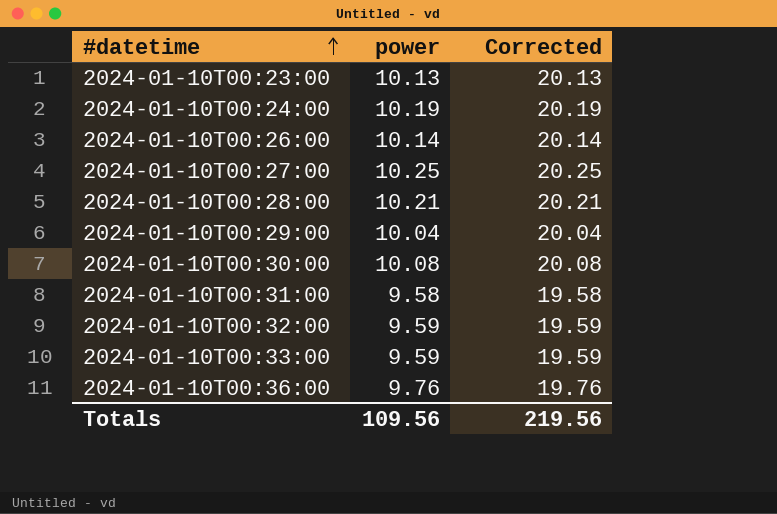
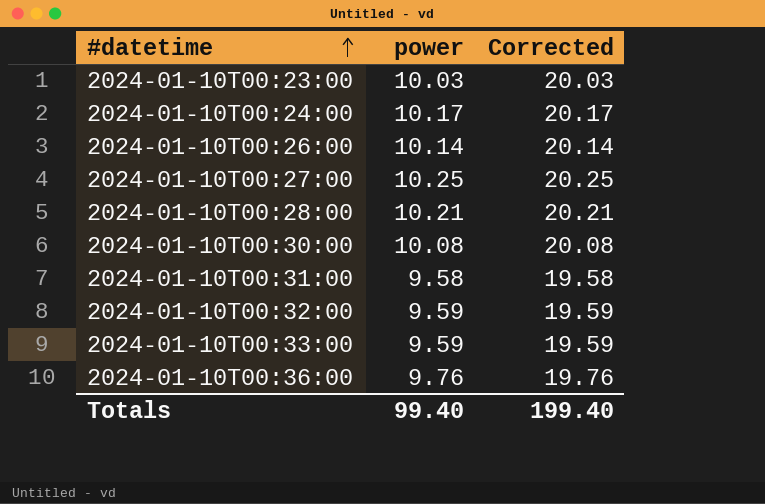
row 2024-01-10T00:29:00: 10.04 | 20.04 -> none
2024-01-10T00:23:00 | power: 10.13 -> 10.03
2024-01-10T00:23:00 | Corrected: 20.13 -> 20.03
2024-01-10T00:24:00 | power: 10.19 -> 10.17
2024-01-10T00:24:00 | Corrected: 20.19 -> 20.17
Totals | power: 109.56 -> 99.40
Totals | Corrected: 219.56 -> 199.40

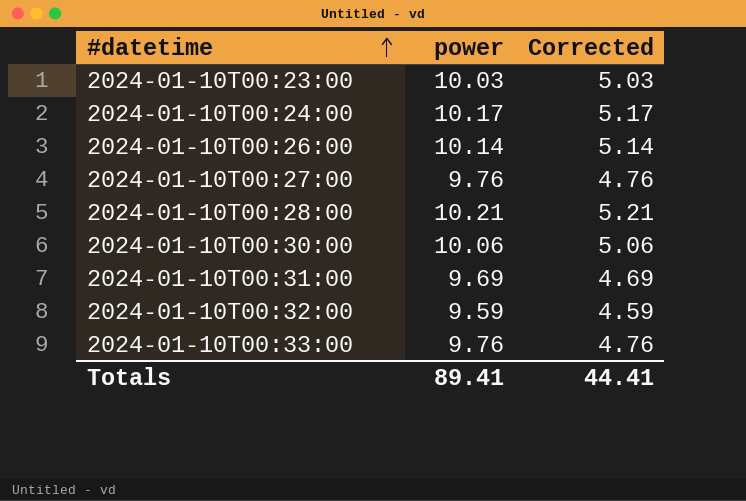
column Corrected | formula: [power] + 10 -> [power] - 5
row 2024-01-10T00:36:00: 9.76 | 19.76 -> none
2024-01-10T00:27:00 | power: 10.25 -> 9.76
2024-01-10T00:30:00 | power: 10.08 -> 10.06
2024-01-10T00:31:00 | power: 9.58 -> 9.69
2024-01-10T00:33:00 | power: 9.59 -> 9.76
Totals | power: 99.40 -> 89.41
Totals | Corrected: 199.40 -> 44.41

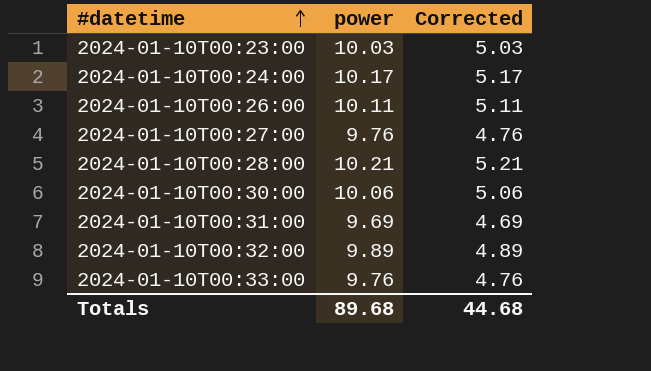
2024-01-10T00:26:00 | power: 10.14 -> 10.11
2024-01-10T00:26:00 | Corrected: 5.14 -> 5.11
2024-01-10T00:32:00 | power: 9.59 -> 9.89
2024-01-10T00:32:00 | Corrected: 4.59 -> 4.89
Totals | power: 89.41 -> 89.68
Totals | Corrected: 44.41 -> 44.68

